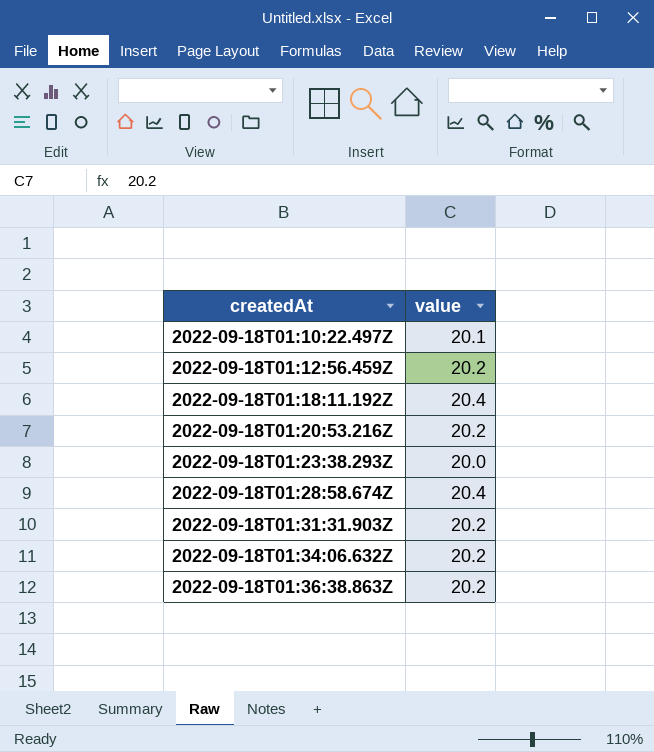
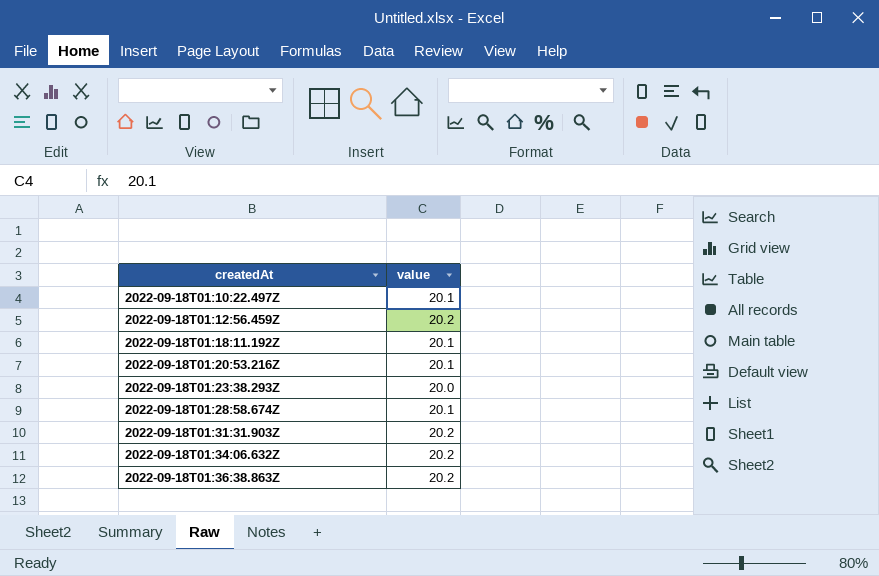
2022-09-18T01:18:11.192Z | value: 20.4 -> 20.1
2022-09-18T01:20:53.216Z | value: 20.2 -> 20.1
2022-09-18T01:28:58.674Z | value: 20.4 -> 20.1

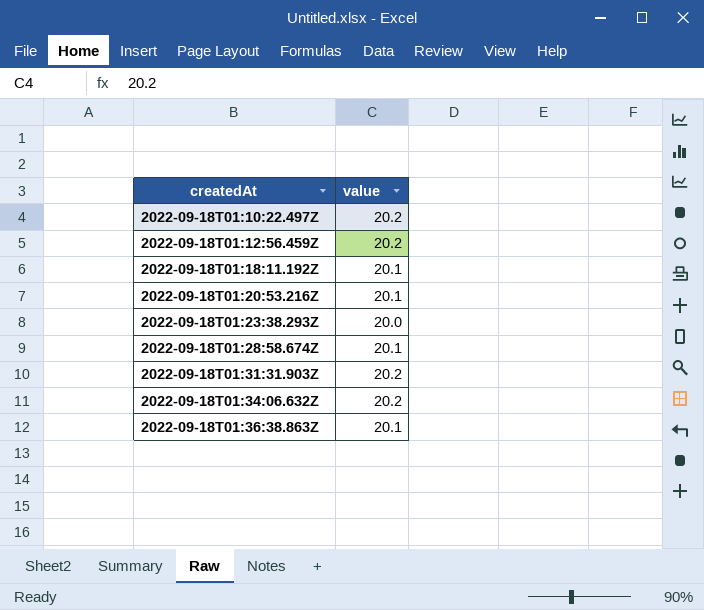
2022-09-18T01:10:22.497Z | value: 20.1 -> 20.2
2022-09-18T01:36:38.863Z | value: 20.2 -> 20.1

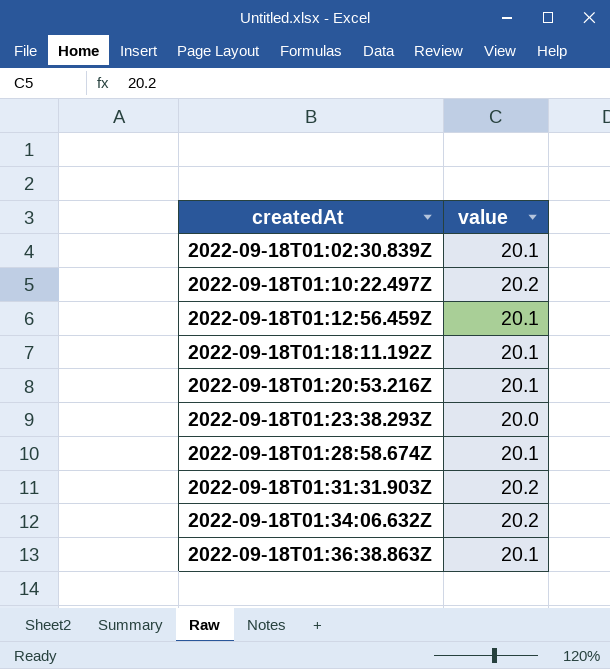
row 2022-09-18T01:02:30.839Z: none -> 20.1
2022-09-18T01:12:56.459Z | value: 20.2 -> 20.1

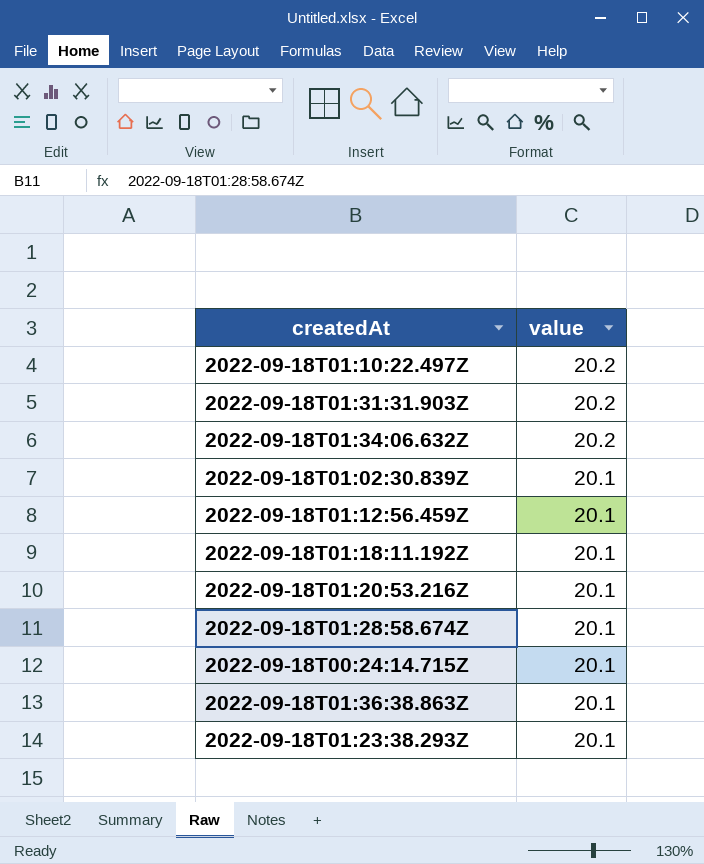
row order: createdAt ascending -> value descending
row 2022-09-18T00:24:14.715Z: none -> 20.1
2022-09-18T01:23:38.293Z | value: 20.0 -> 20.1

